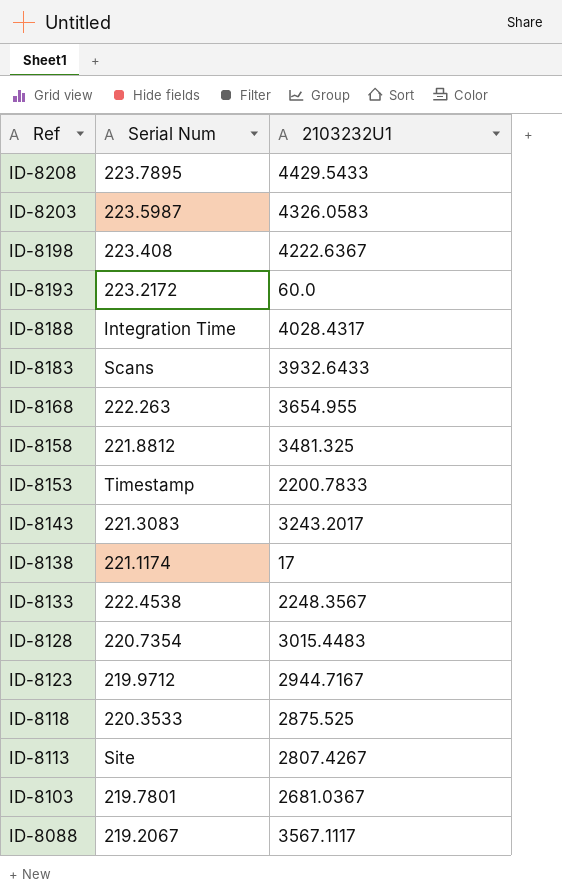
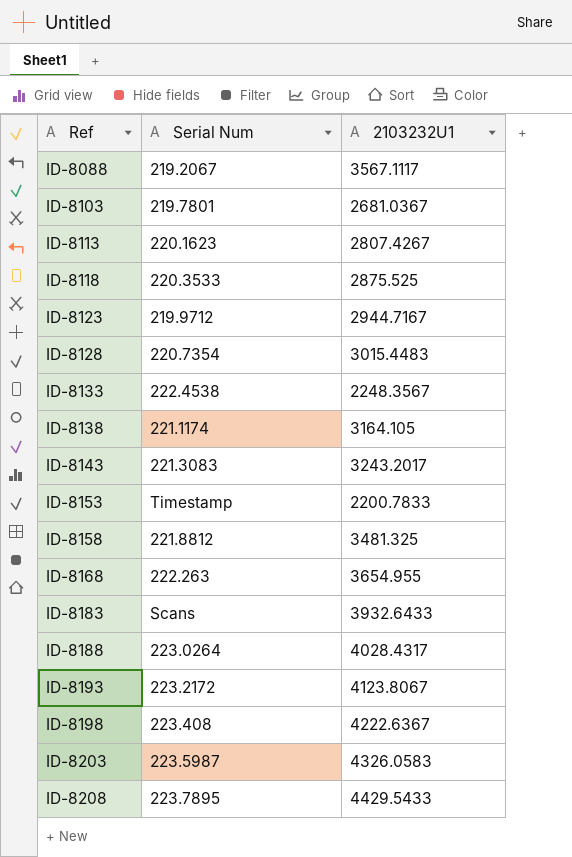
row order: Ref descending -> Ref ascending
ID-8113 | Serial Num: Site -> 220.1623
ID-8138 | 2103232U1: 17 -> 3164.105
ID-8188 | Serial Num: Integration Time -> 223.0264
ID-8193 | 2103232U1: 60.0 -> 4123.8067

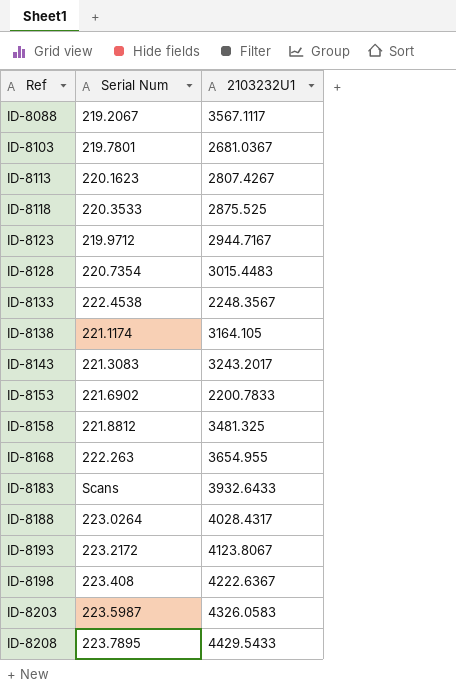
ID-8153 | Serial Num: Timestamp -> 221.6902

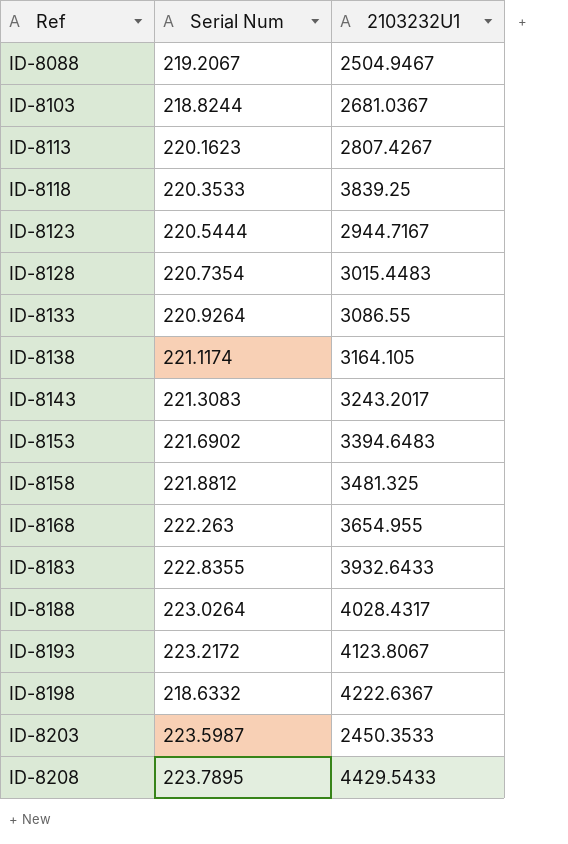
ID-8088 | 2103232U1: 3567.1117 -> 2504.9467
ID-8103 | Serial Num: 219.7801 -> 218.8244
ID-8118 | 2103232U1: 2875.525 -> 3839.25
ID-8123 | Serial Num: 219.9712 -> 220.5444
ID-8133 | Serial Num: 222.4538 -> 220.9264
ID-8133 | 2103232U1: 2248.3567 -> 3086.55
ID-8153 | 2103232U1: 2200.7833 -> 3394.6483
ID-8183 | Serial Num: Scans -> 222.8355
ID-8198 | Serial Num: 223.408 -> 218.6332
ID-8203 | 2103232U1: 4326.0583 -> 2450.3533

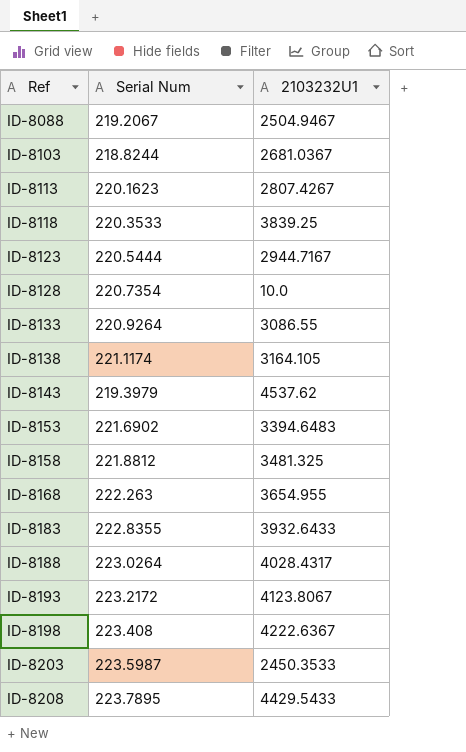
ID-8128 | 2103232U1: 3015.4483 -> 10.0
ID-8143 | Serial Num: 221.3083 -> 219.3979
ID-8143 | 2103232U1: 3243.2017 -> 4537.62
ID-8198 | Serial Num: 218.6332 -> 223.408

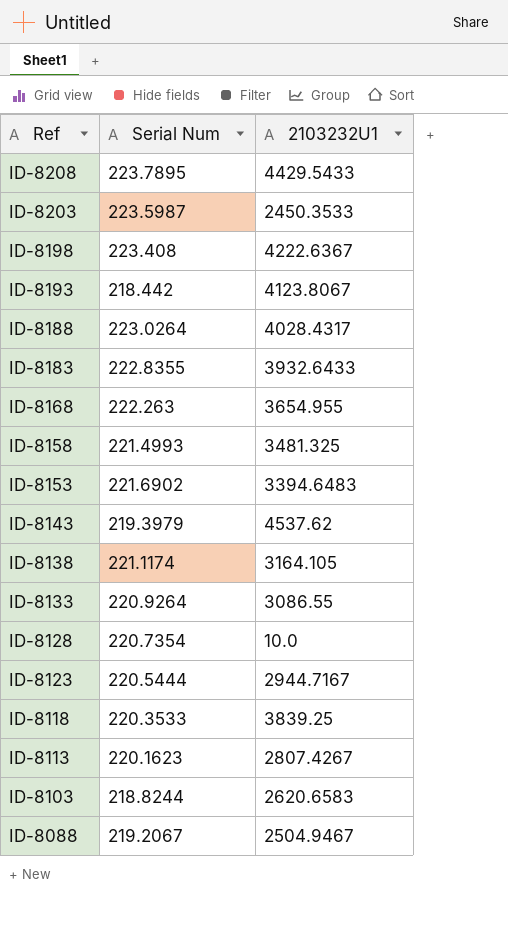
row order: Ref ascending -> Ref descending
ID-8193 | Serial Num: 223.2172 -> 218.442
ID-8158 | Serial Num: 221.8812 -> 221.4993
ID-8103 | 2103232U1: 2681.0367 -> 2620.6583

